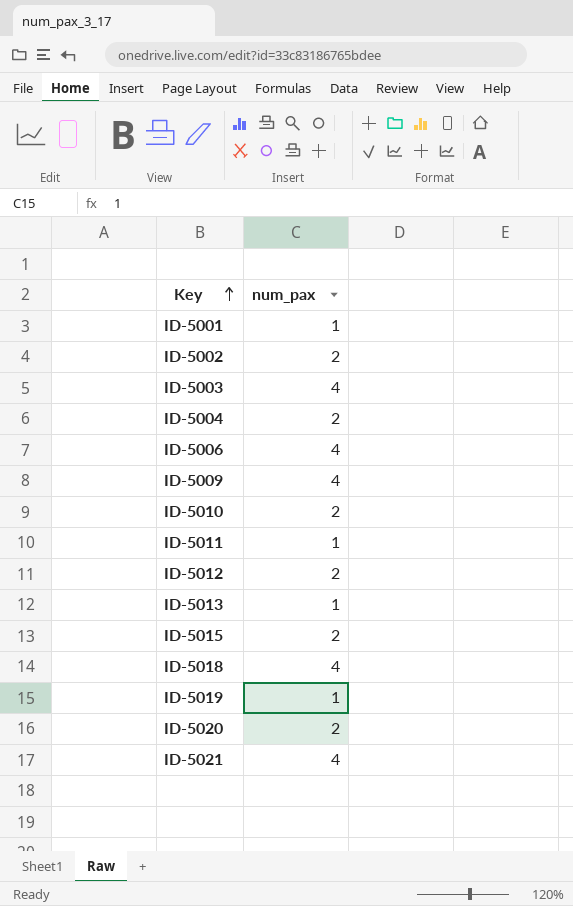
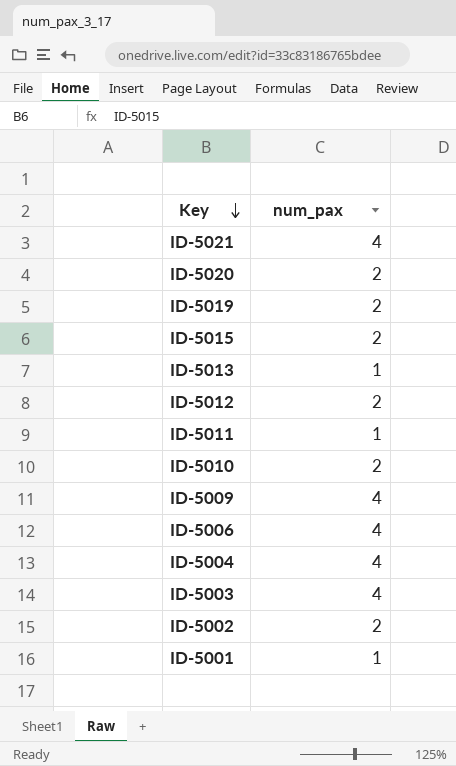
row order: Key ascending -> Key descending
row ID-5018: 4 -> none
ID-5019 | num_pax: 1 -> 2
ID-5004 | num_pax: 2 -> 4

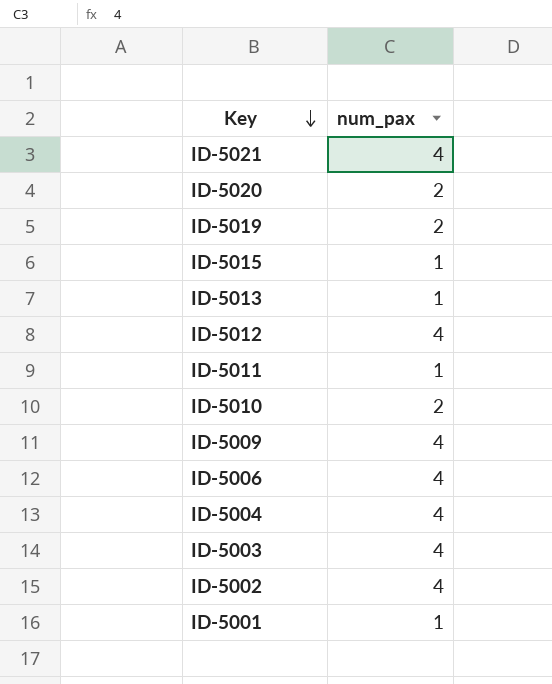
ID-5015 | num_pax: 2 -> 1
ID-5012 | num_pax: 2 -> 4
ID-5002 | num_pax: 2 -> 4

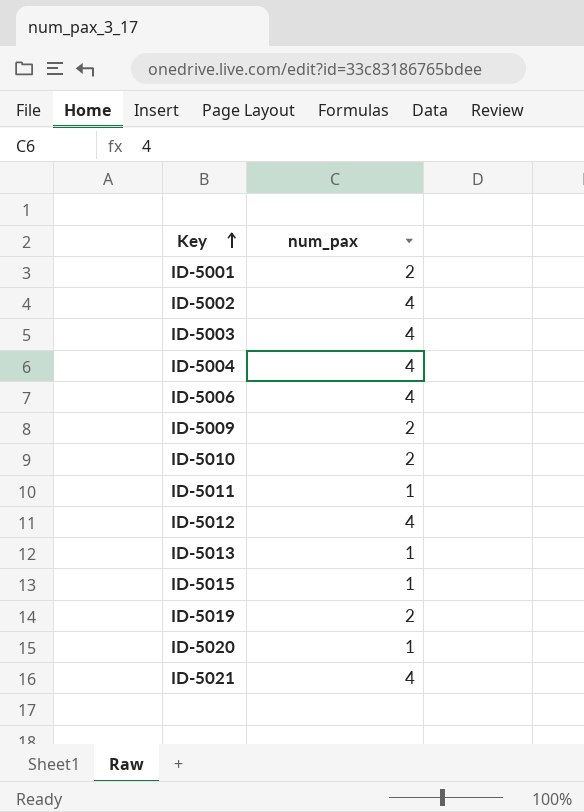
row order: Key descending -> Key ascending
ID-5001 | num_pax: 1 -> 2
ID-5009 | num_pax: 4 -> 2
ID-5020 | num_pax: 2 -> 1

